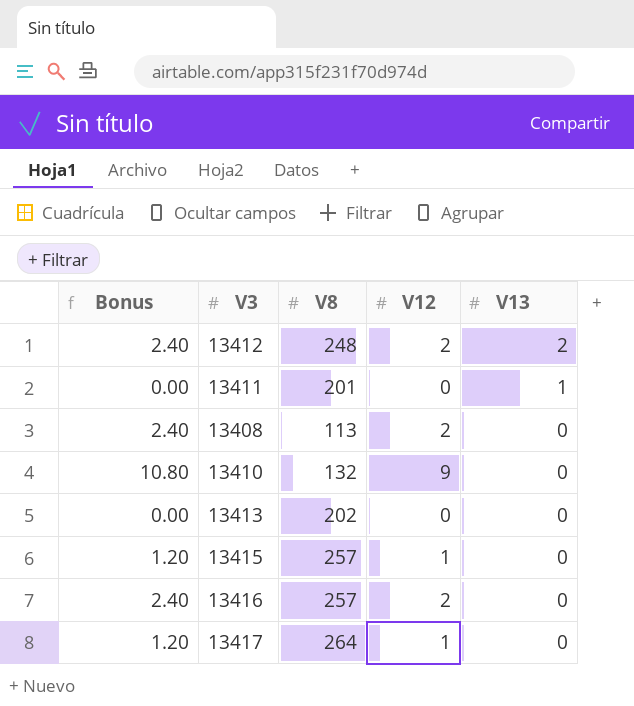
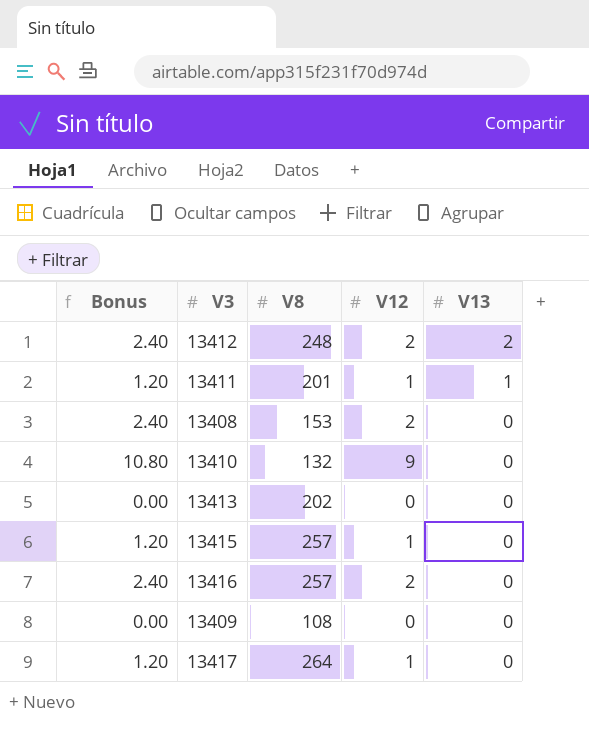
13411 | Bonus: 0.00 -> 1.20
13411 | V12: 0 -> 1
13408 | V8: 113 -> 153
row 13409: none -> 0.00 | 108 | 0 | 0

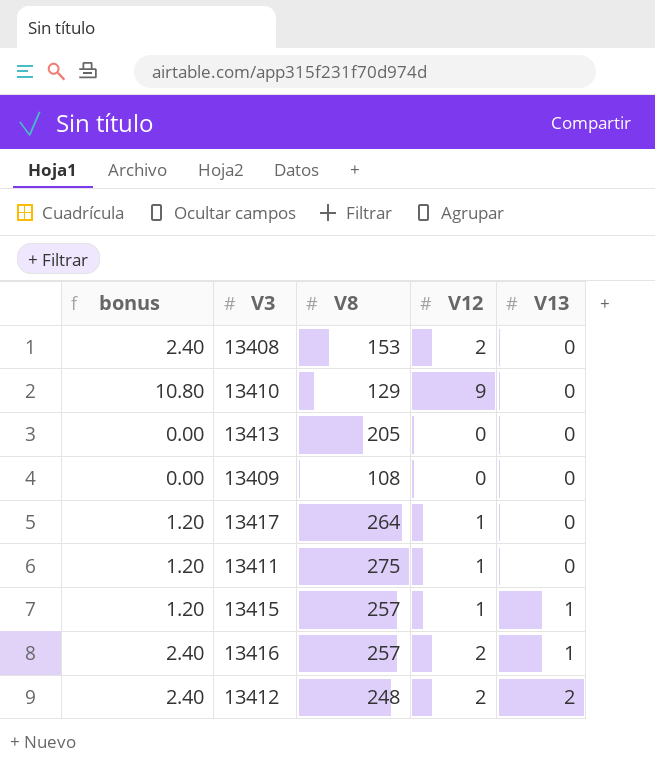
row order: V13 descending -> V13 ascending
column name: Bonus -> bonus
13410 | V8: 132 -> 129
13413 | V8: 202 -> 205
13411 | V8: 201 -> 275
13411 | V13: 1 -> 0
13415 | V13: 0 -> 1
13416 | V13: 0 -> 1

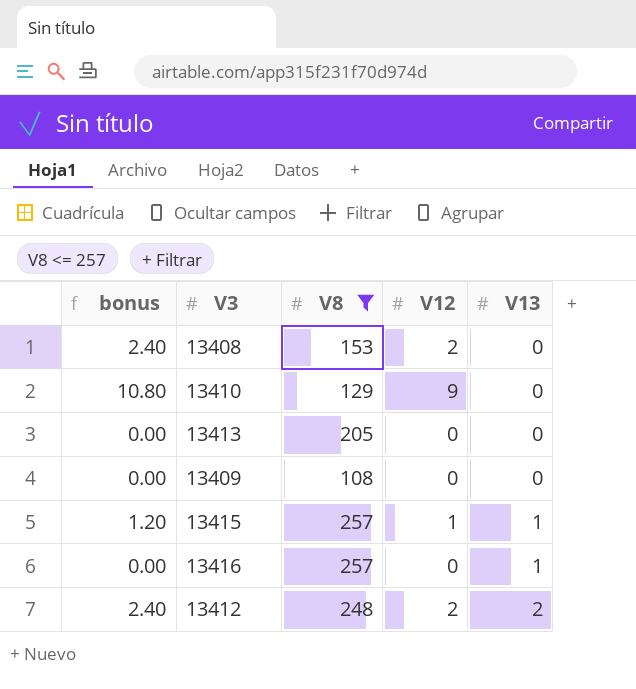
filter: none -> V8 <= 257
13416 | bonus: 2.40 -> 0.00
13416 | V12: 2 -> 0

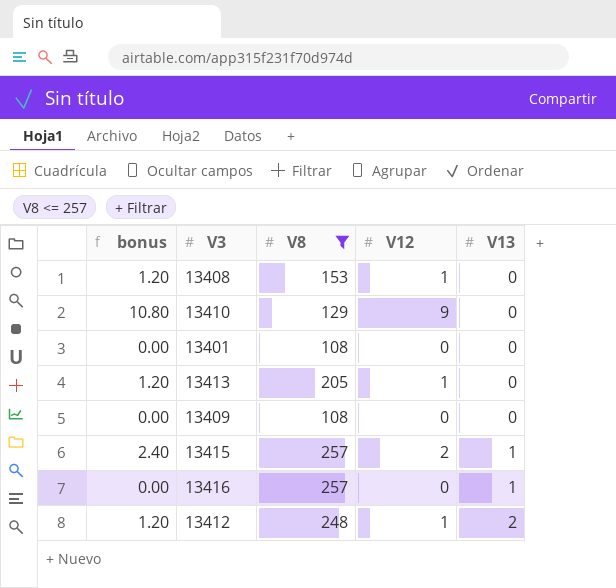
13408 | bonus: 2.40 -> 1.20
13408 | V12: 2 -> 1
row 13401: none -> 0.00 | 108 | 0 | 0
13413 | bonus: 0.00 -> 1.20
13413 | V12: 0 -> 1
13415 | bonus: 1.20 -> 2.40
13415 | V12: 1 -> 2
13412 | bonus: 2.40 -> 1.20
13412 | V12: 2 -> 1

